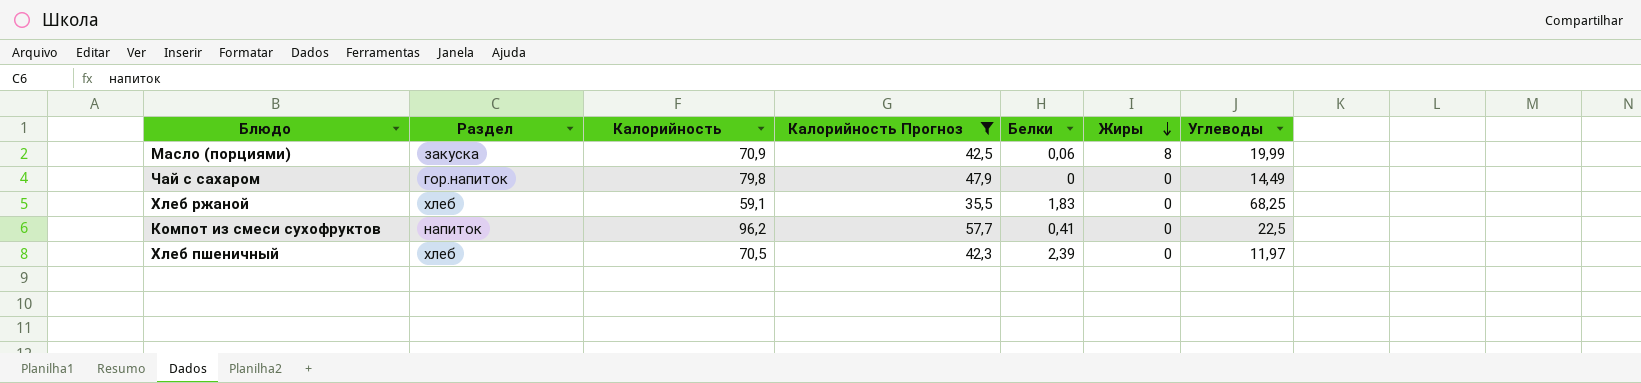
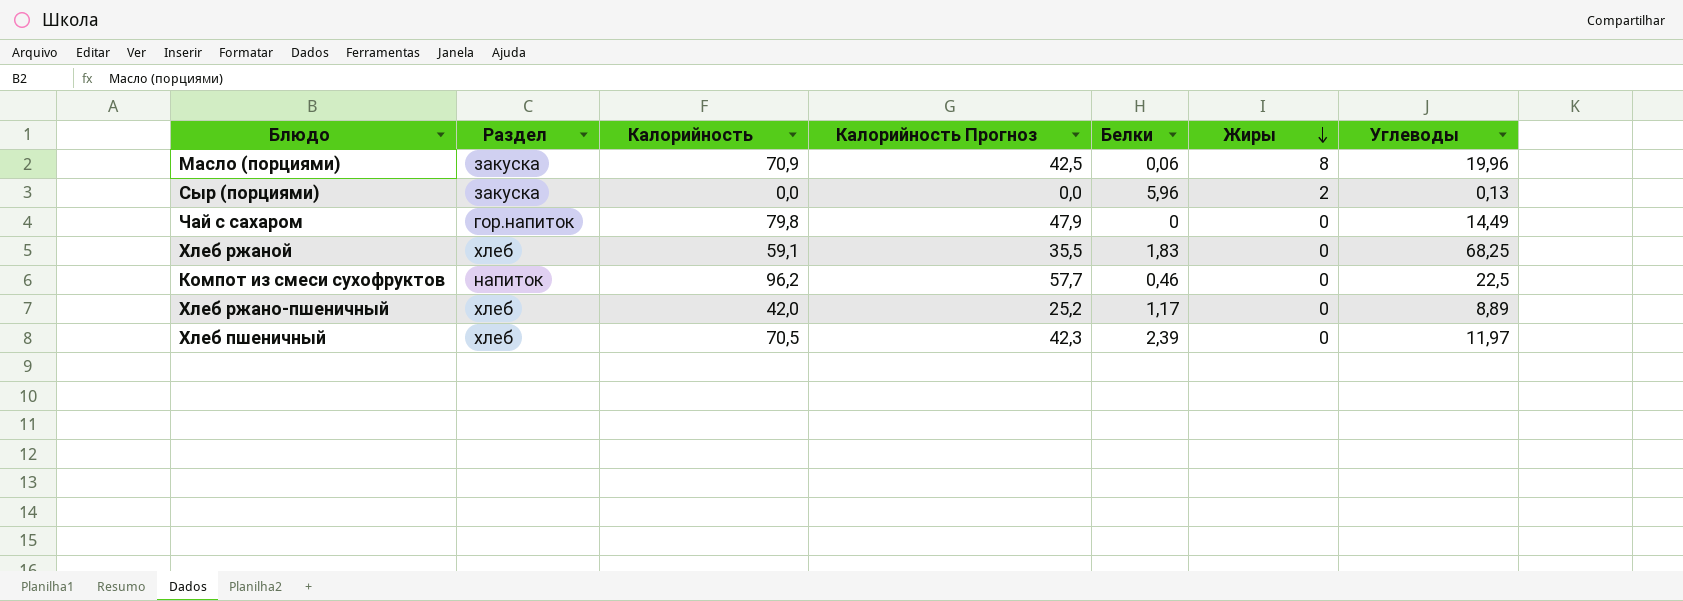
filter: Калорийность Прогноз >= 35,5 -> none
Масло (порциями) | Углеводы: 19,99 -> 19,96
Компот из смеси сухофруктов | Белки: 0,41 -> 0,46

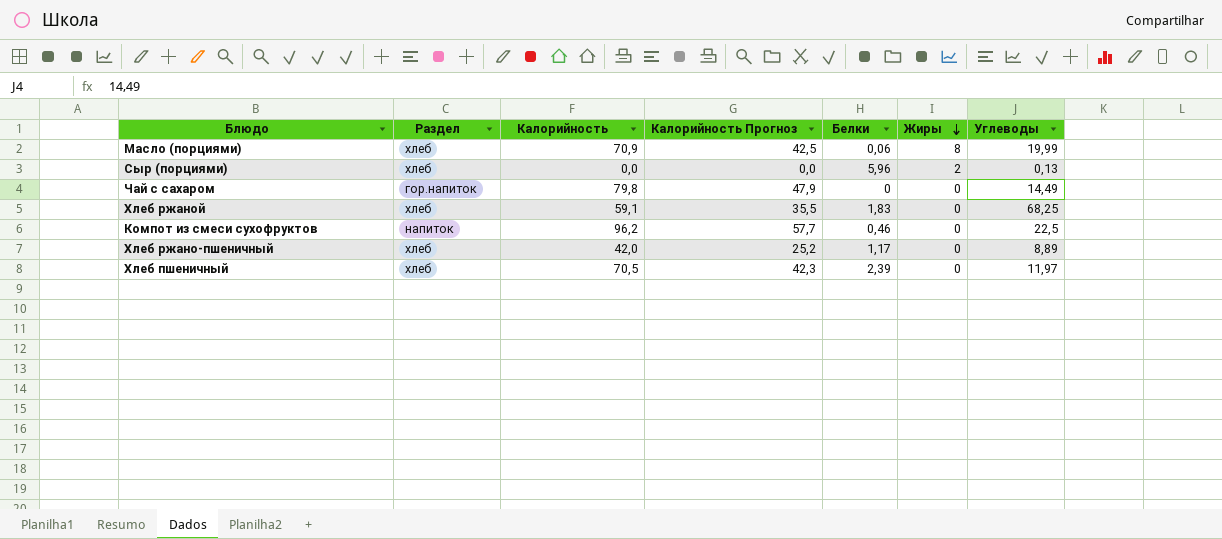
Масло (порциями) | Раздел: закуска -> хлеб
Масло (порциями) | Углеводы: 19,96 -> 19,99
Сыр (порциями) | Раздел: закуска -> хлеб

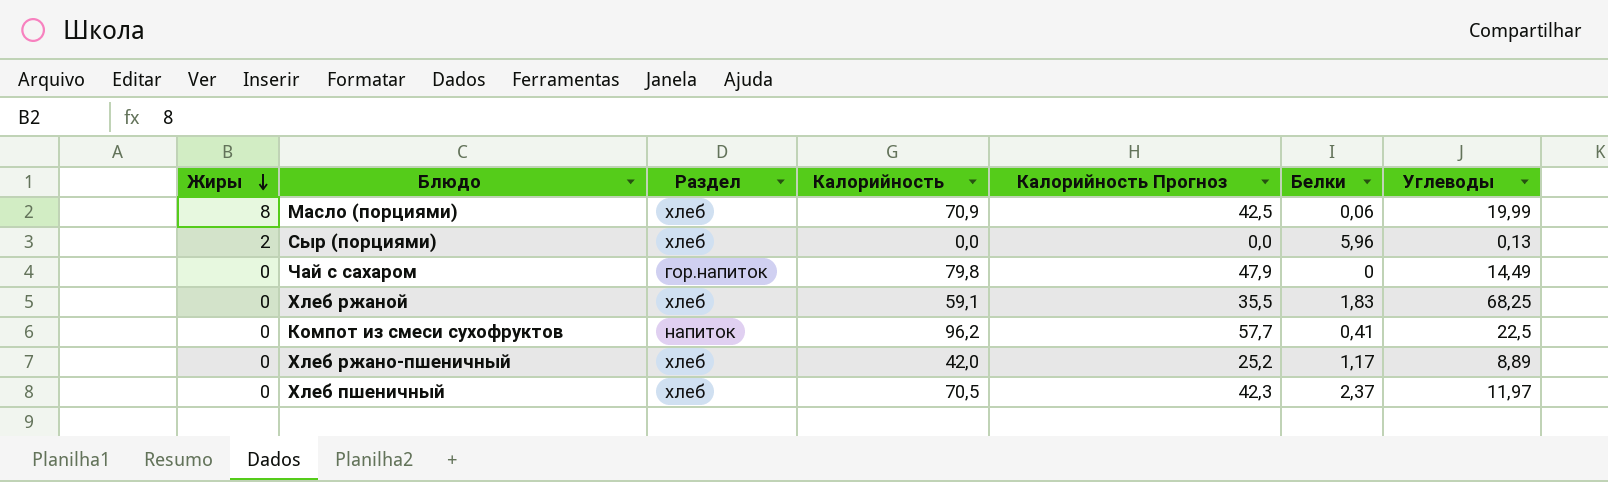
column Жиры | position: 6 -> 1
Компот из смеси сухофруктов | Белки: 0,46 -> 0,41
Хлеб пшеничный | Белки: 2,39 -> 2,37

